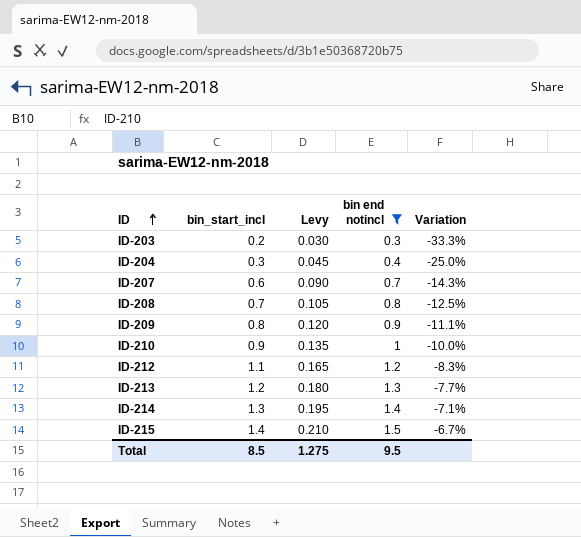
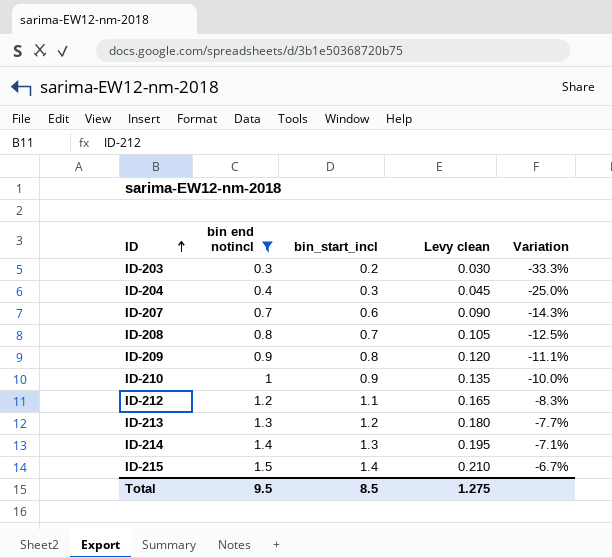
column bin end notincl | position: 4 -> 2
column name: Levy -> Levy clean

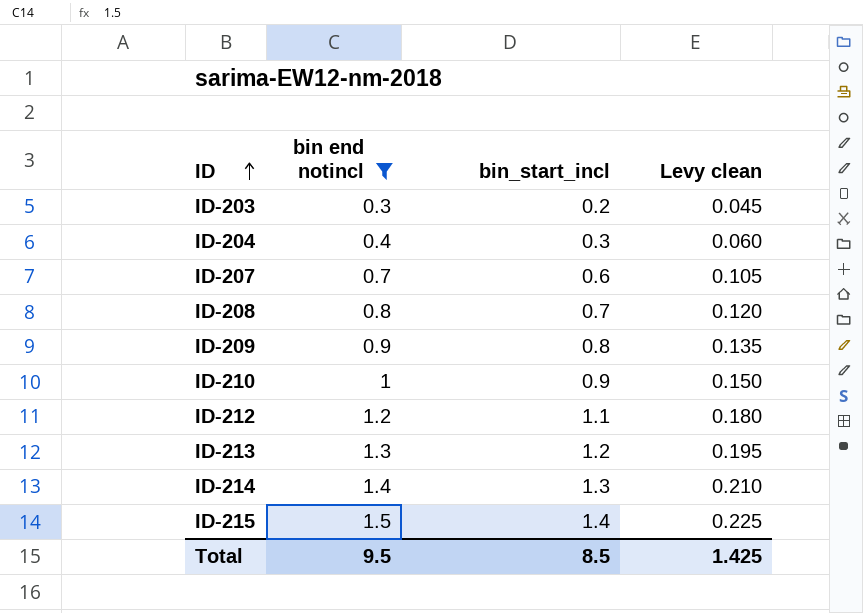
column Variation | formula: ([bin_start_incl] - [bin end notincl]) / [bin end notincl] -> none
column Levy clean | formula: [bin_start_incl] * 0.15 -> [bin end notincl] * 0.15
Total | Levy clean: 1.275 -> 1.425

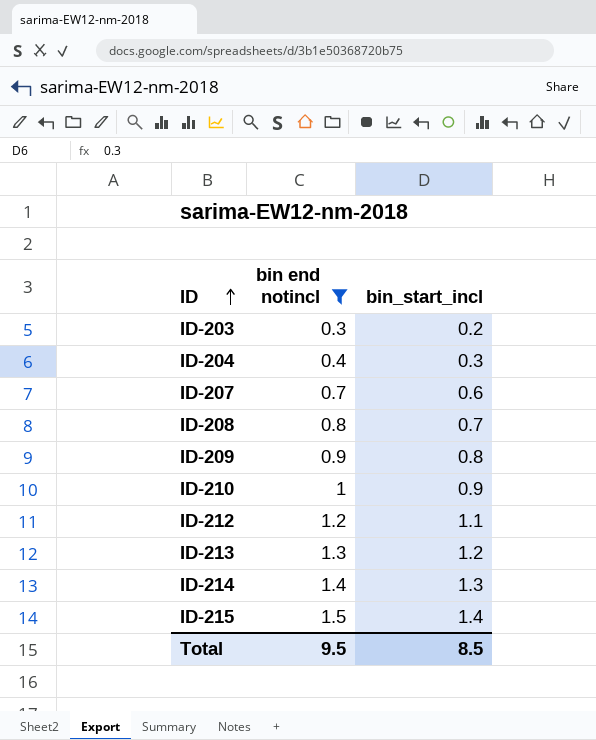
column Levy clean | formula: [bin end notincl] * 0.15 -> none

